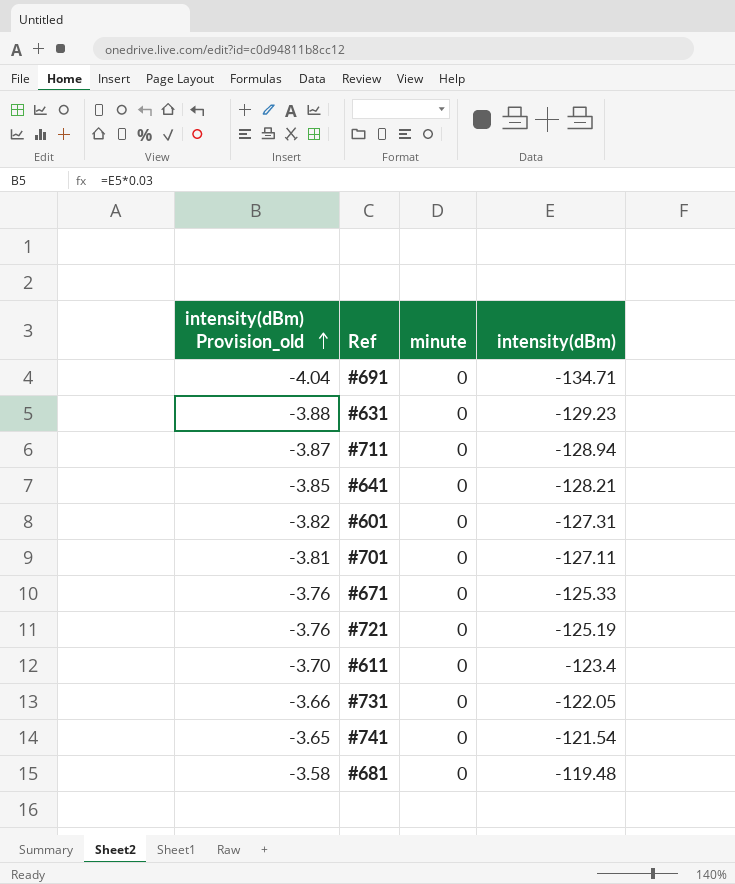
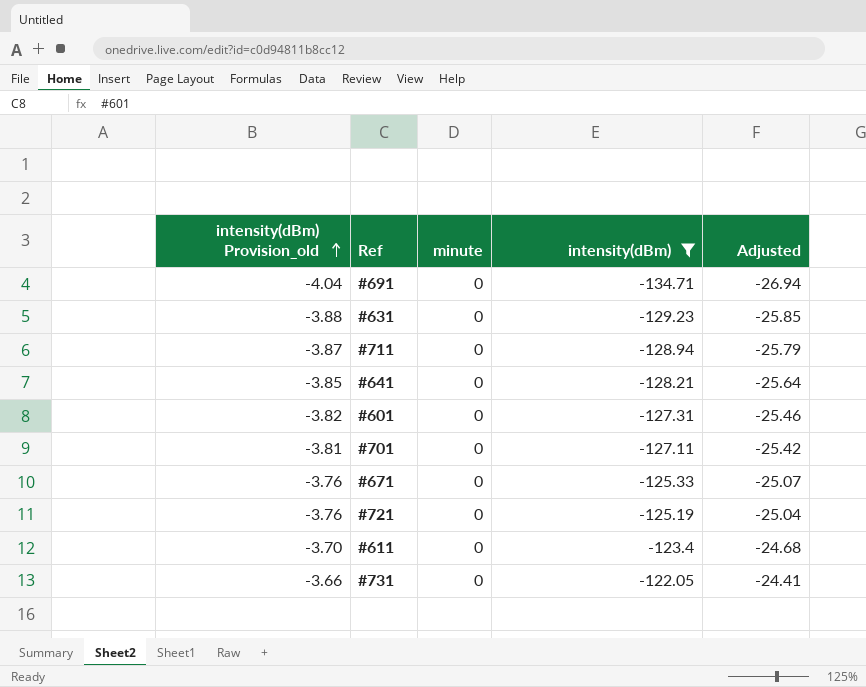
filter: none -> intensity(dBm) <= -122.05
column Adjusted | formula: none -> [intensity(dBm)] * 0.2

